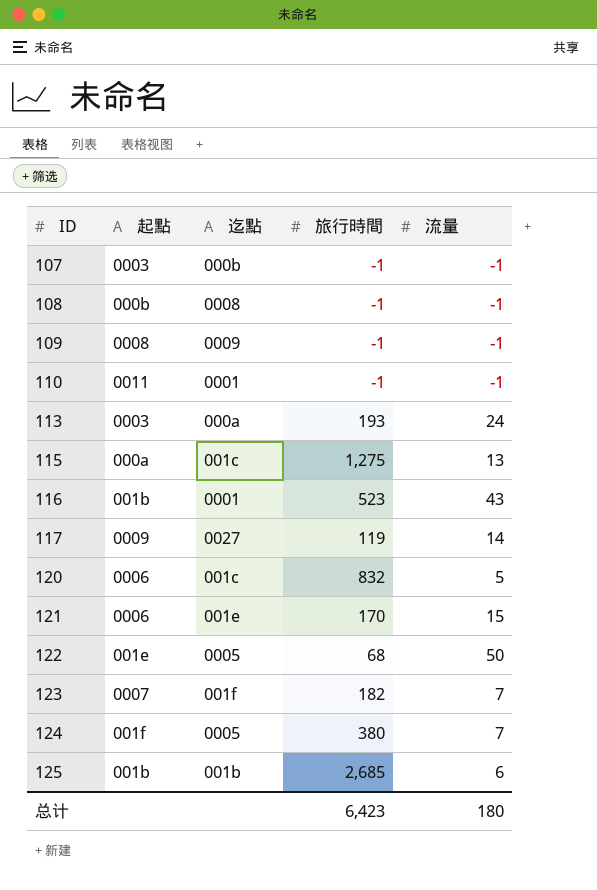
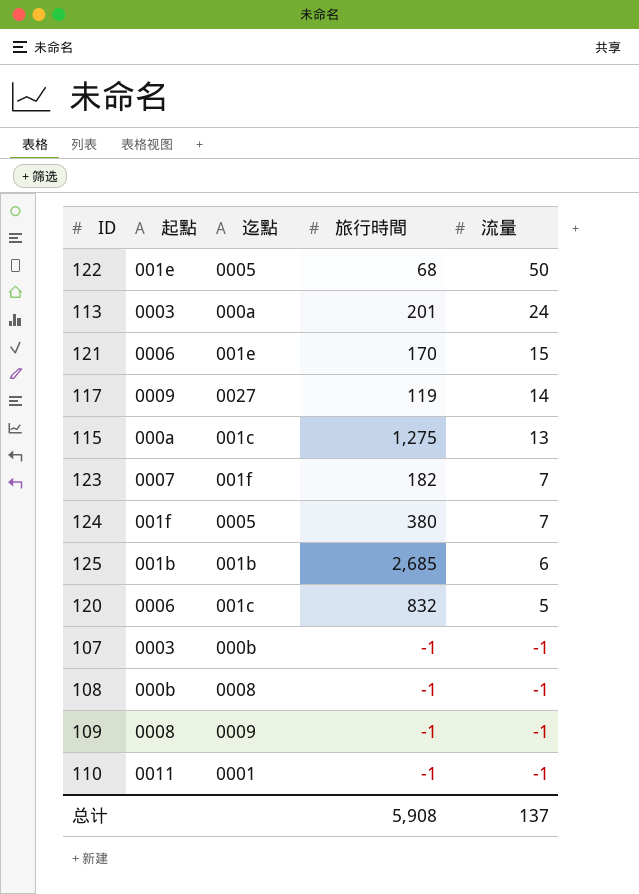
row order: ID ascending -> 流量 descending
row 116: 001b | 0001 | 523 | 43 -> none
113 | 旅行時間: 193 -> 201
总计 | 旅行時間: 6,423 -> 5,908
总计 | 流量: 180 -> 137

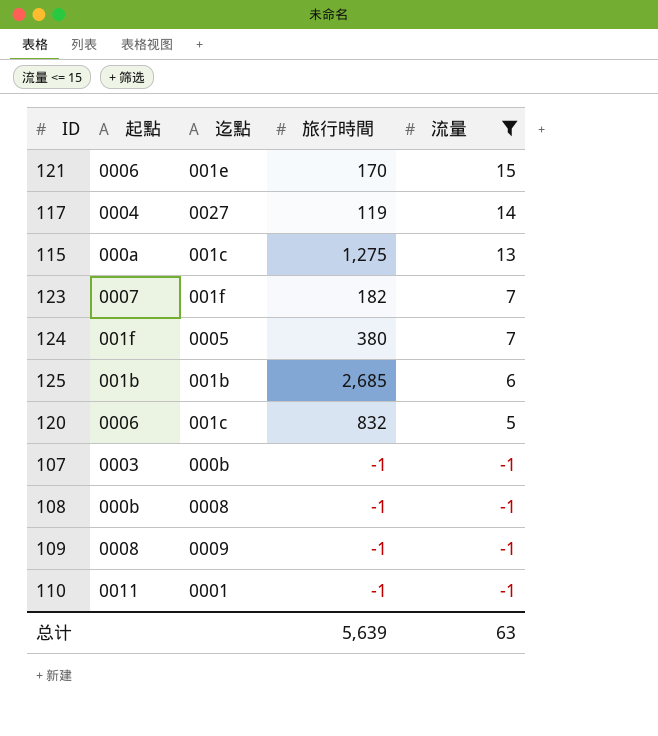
filter: none -> 流量 <= 15
117 | 起點: 0009 -> 0004
总计 | 旅行時間: 5,908 -> 5,639
总计 | 流量: 137 -> 63

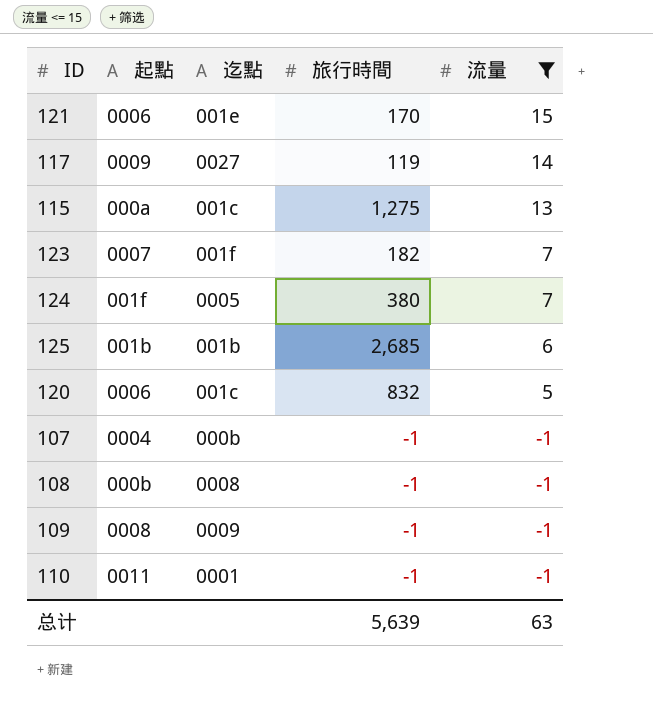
117 | 起點: 0004 -> 0009
107 | 起點: 0003 -> 0004

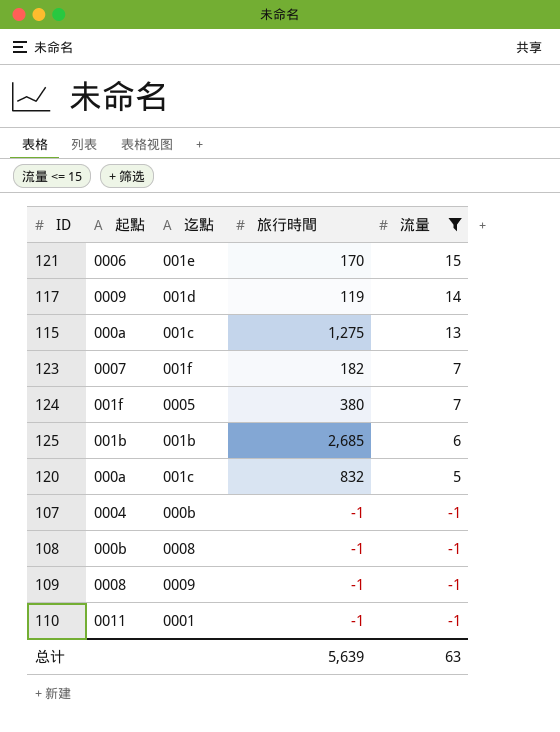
117 | 迄點: 0027 -> 001d
120 | 起點: 0006 -> 000a

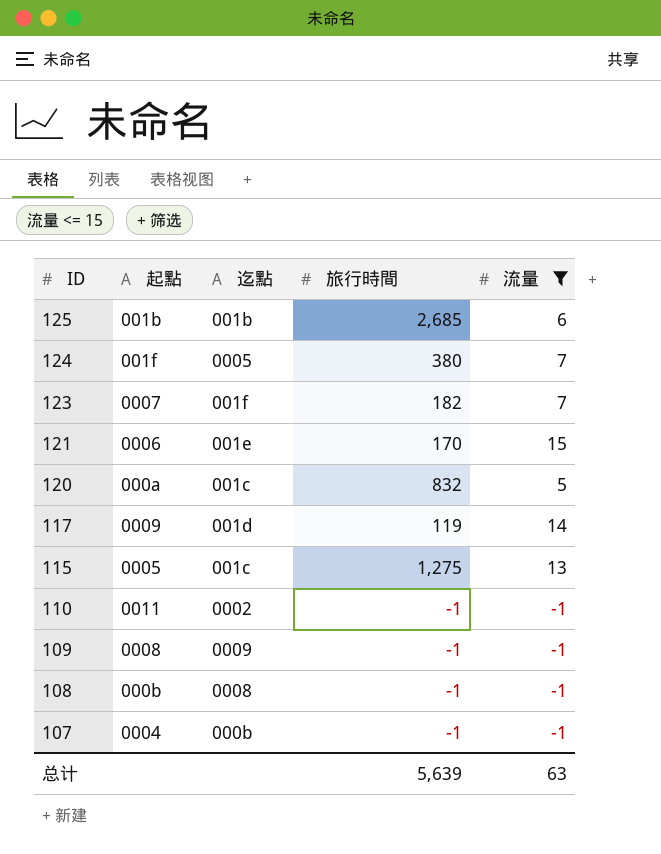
row order: 流量 descending -> ID descending
115 | 起點: 000a -> 0005
110 | 迄點: 0001 -> 0002

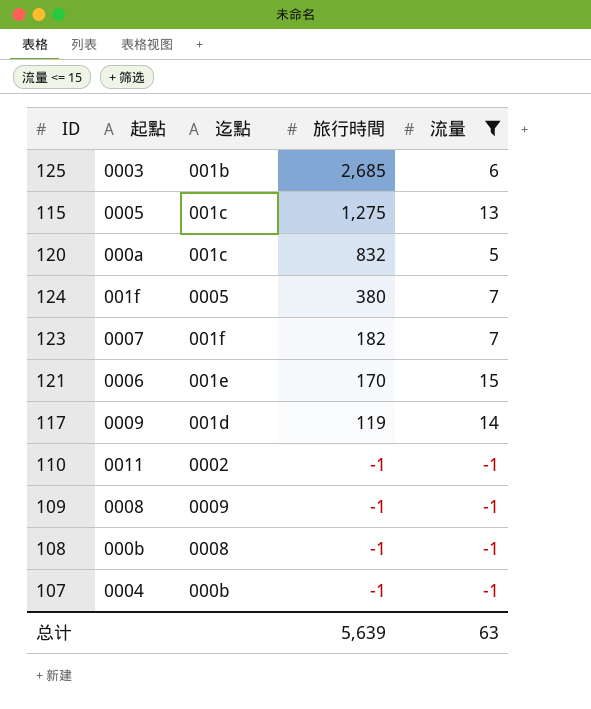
row order: ID descending -> 旅行時間 descending
125 | 起點: 001b -> 0003

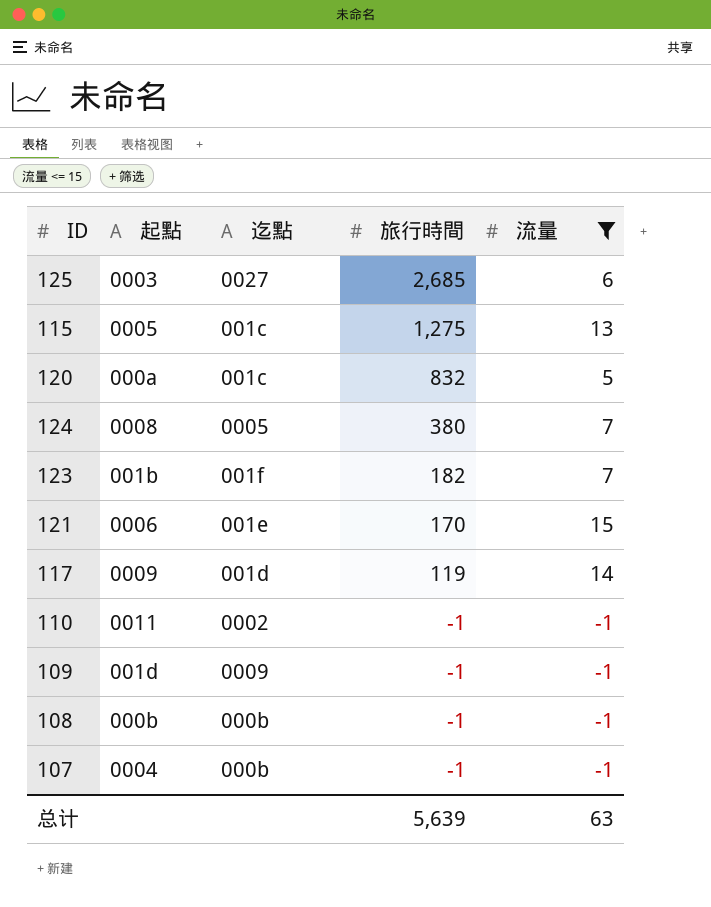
125 | 迄點: 001b -> 0027
124 | 起點: 001f -> 0008
123 | 起點: 0007 -> 001b
109 | 起點: 0008 -> 001d
108 | 迄點: 0008 -> 000b

